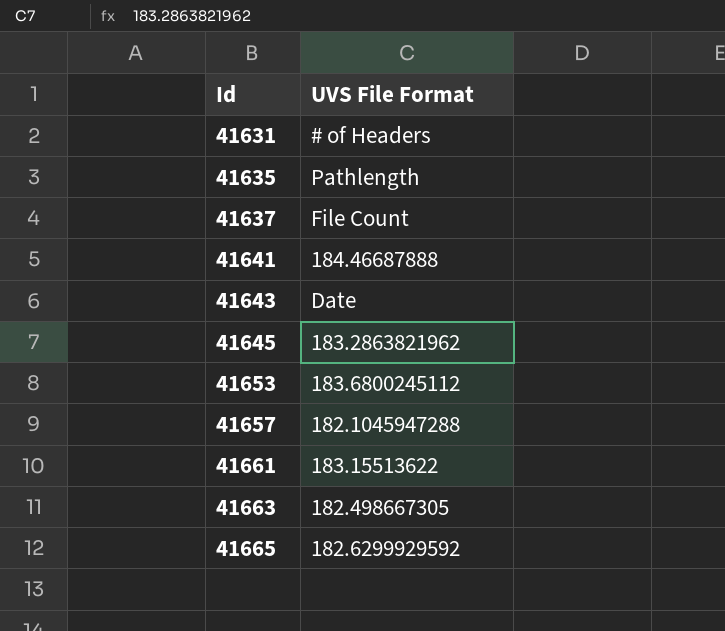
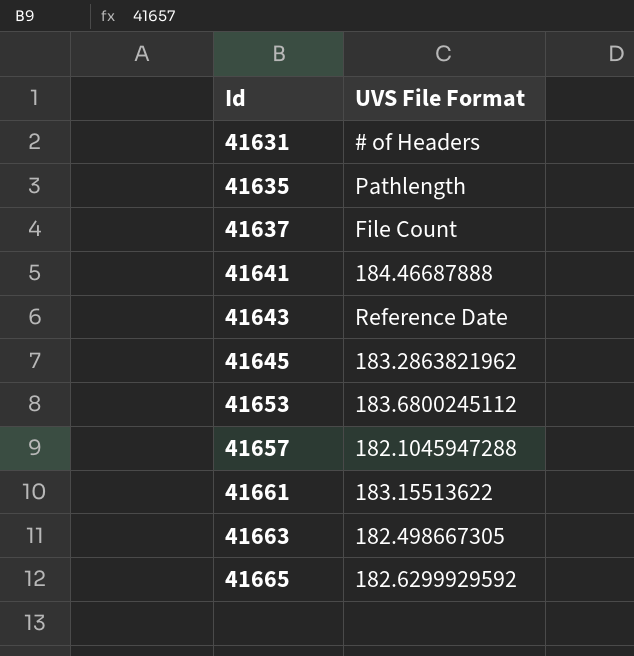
41643 | UVS File Format: Date -> Reference Date

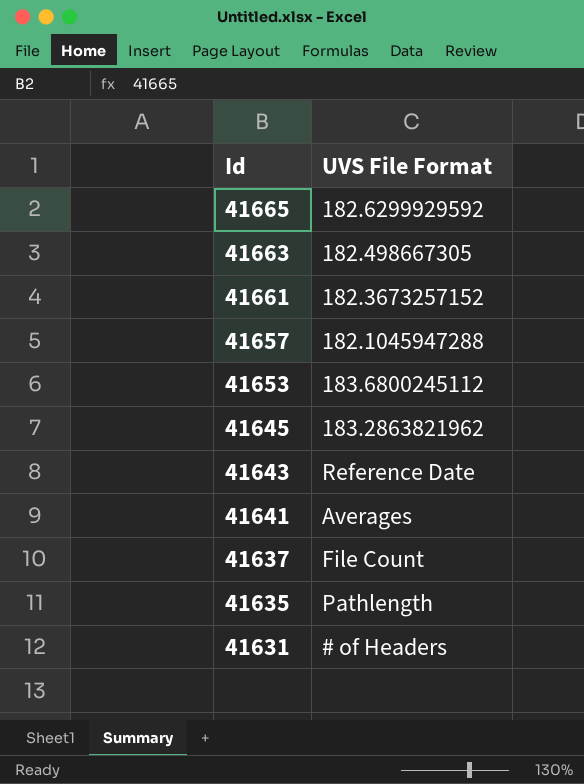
row order: Id ascending -> Id descending
41661 | UVS File Format: 183.15513622 -> 182.3673257152
41641 | UVS File Format: 184.46687888 -> Averages

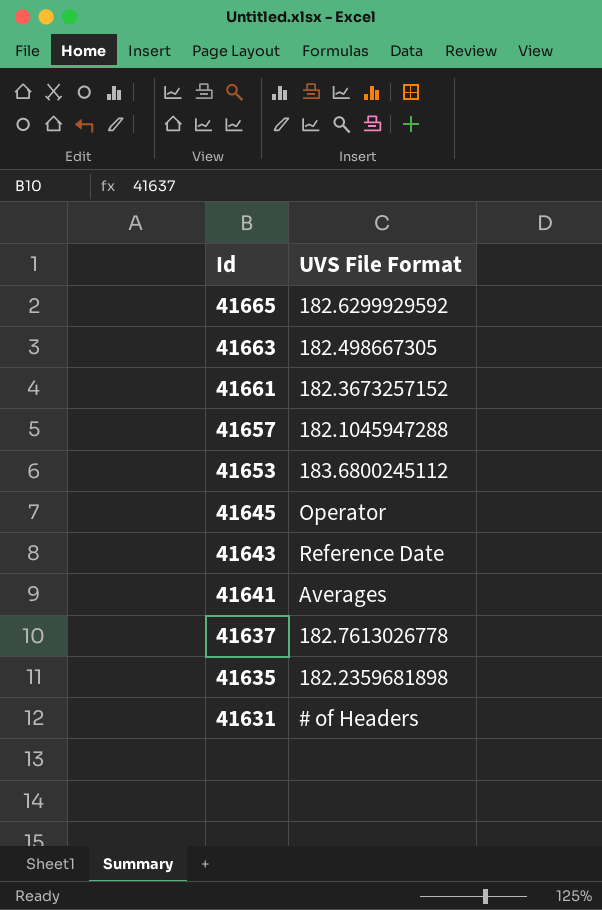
41645 | UVS File Format: 183.2863821962 -> Operator
41637 | UVS File Format: File Count -> 182.7613026778
41635 | UVS File Format: Pathlength -> 182.2359681898

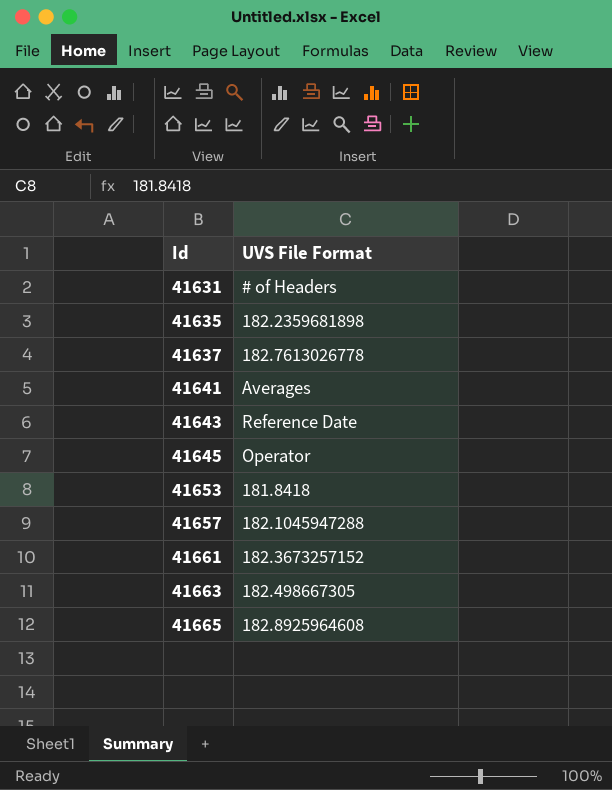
row order: Id descending -> Id ascending
41653 | UVS File Format: 183.6800245112 -> 181.8418
41665 | UVS File Format: 182.6299929592 -> 182.8925964608

